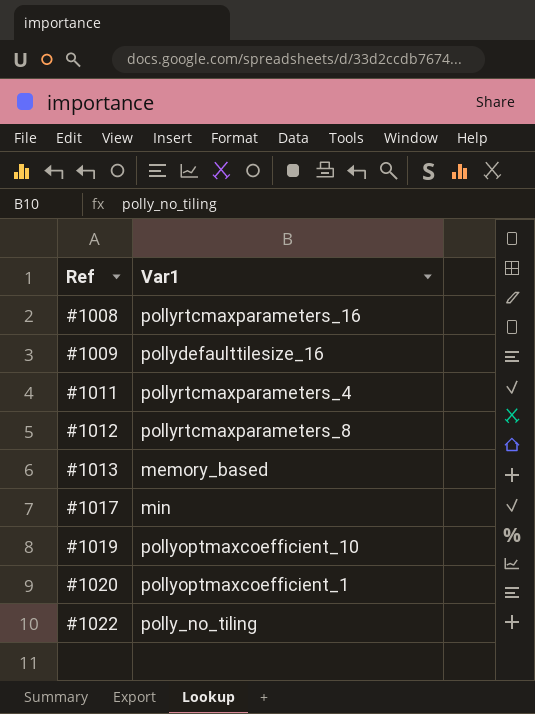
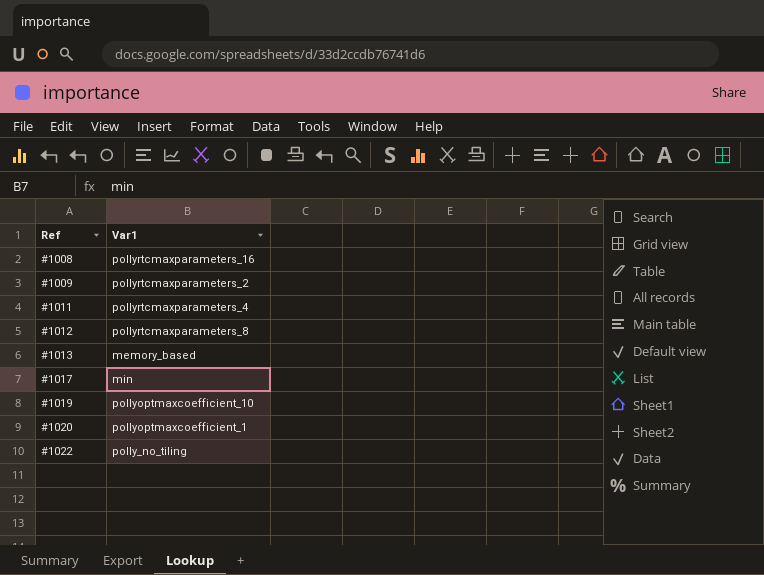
#1009 | Var1: pollydefaulttilesize_16 -> pollyrtcmaxparameters_2

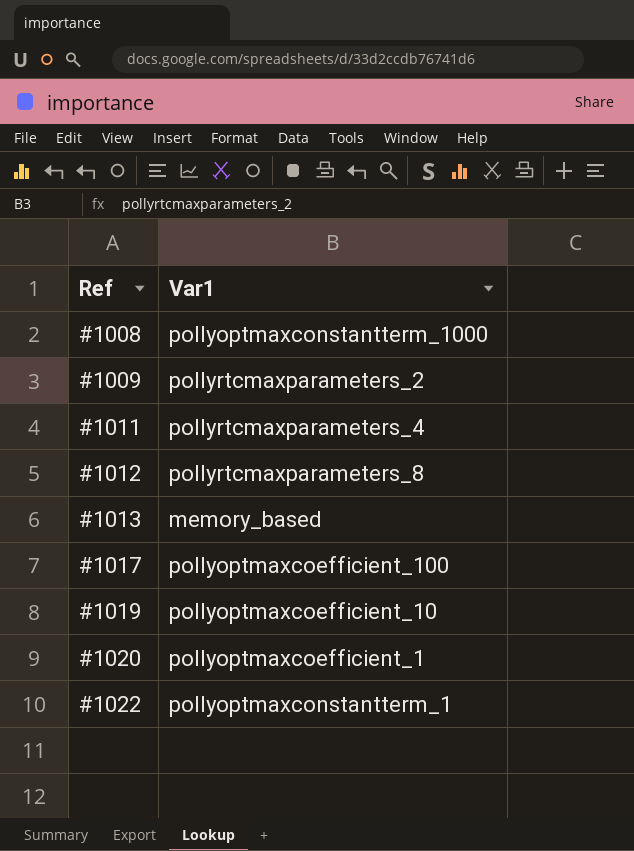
#1008 | Var1: pollyrtcmaxparameters_16 -> pollyoptmaxconstantterm_1000
#1017 | Var1: min -> pollyoptmaxcoefficient_100
#1022 | Var1: polly_no_tiling -> pollyoptmaxconstantterm_1

